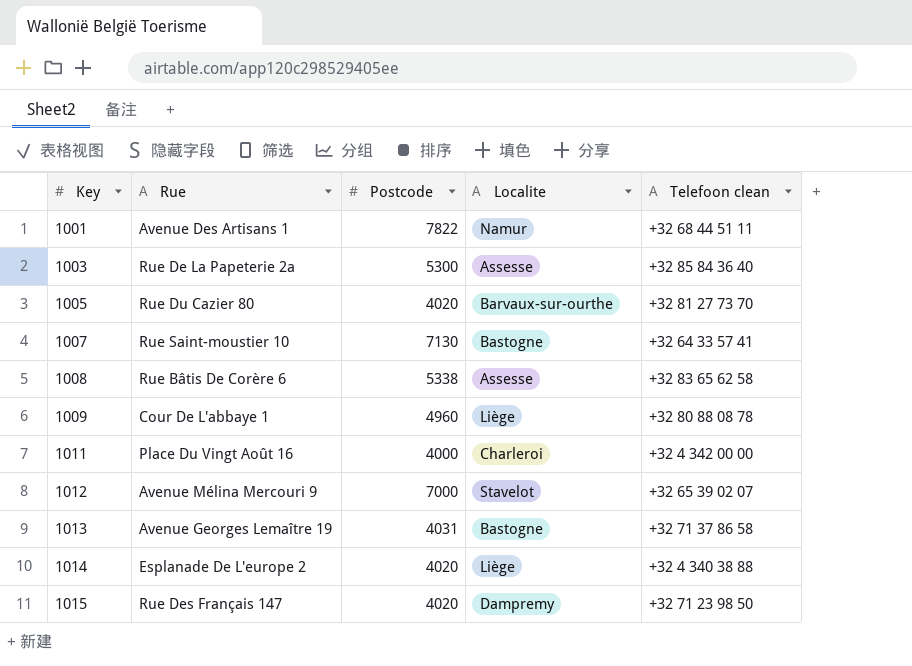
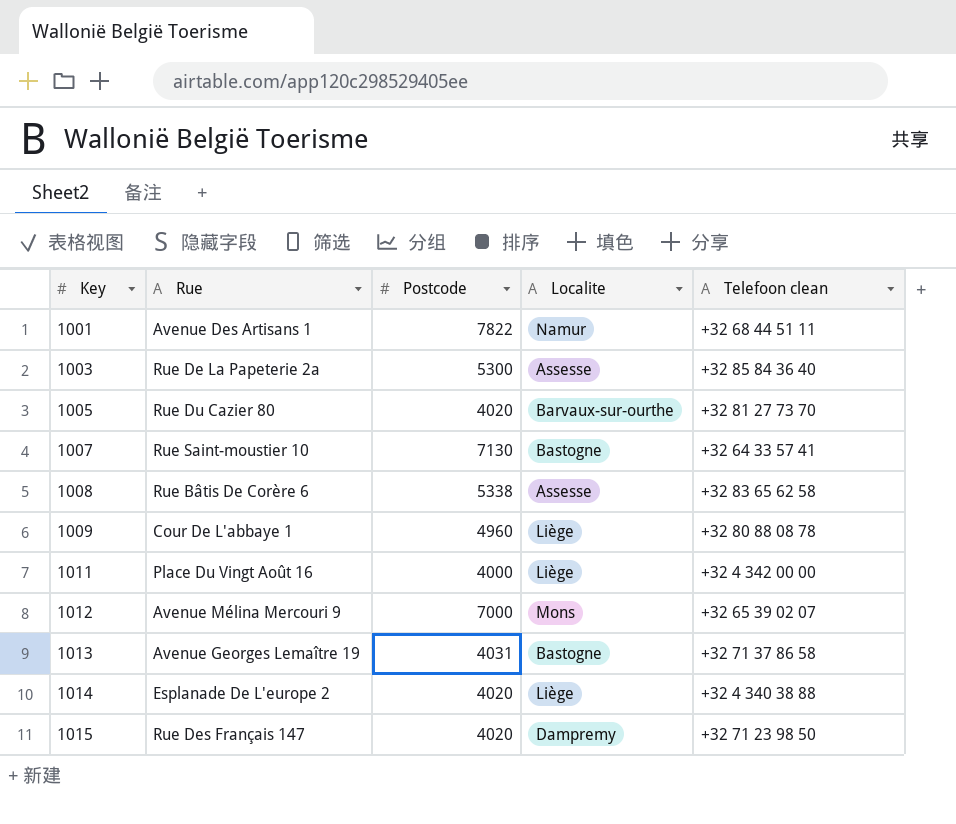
1011 | Localite: Charleroi -> Liège
1012 | Localite: Stavelot -> Mons

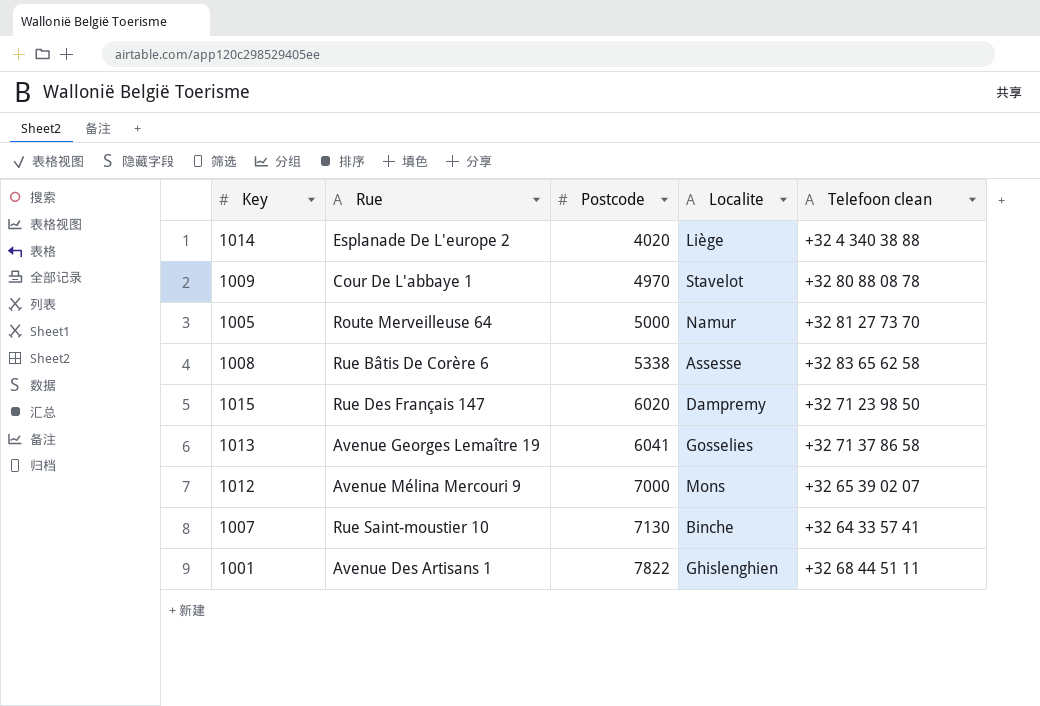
row order: Key ascending -> Postcode ascending
row 1003: Rue De La Papeterie 2a | 5300 | Assesse | +32 85 84 36 40 -> none
row 1011: Place Du Vingt Août 16 | 4000 | Liège | +32 4 342 00 00 -> none
1009 | Postcode: 4960 -> 4970
1009 | Localite: Liège -> Stavelot
1005 | Rue: Rue Du Cazier 80 -> Route Merveilleuse 64
1005 | Postcode: 4020 -> 5000
1005 | Localite: Barvaux-sur-ourthe -> Namur
1015 | Postcode: 4020 -> 6020
1013 | Postcode: 4031 -> 6041
1013 | Localite: Bastogne -> Gosselies
1007 | Localite: Bastogne -> Binche
1001 | Localite: Namur -> Ghislenghien

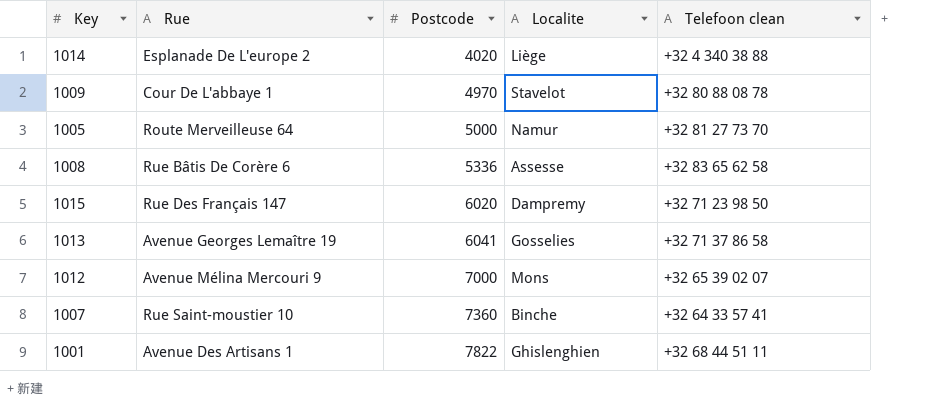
1008 | Postcode: 5338 -> 5336
1007 | Postcode: 7130 -> 7360

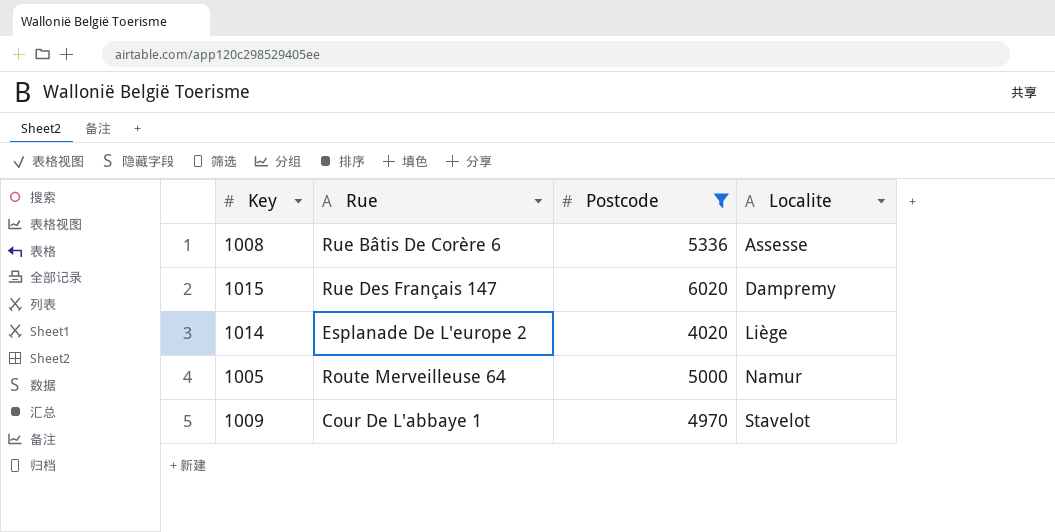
filter: none -> Postcode <= 6020
row order: Postcode ascending -> Localite ascending
column Telefoon clean | position: 5 -> none

